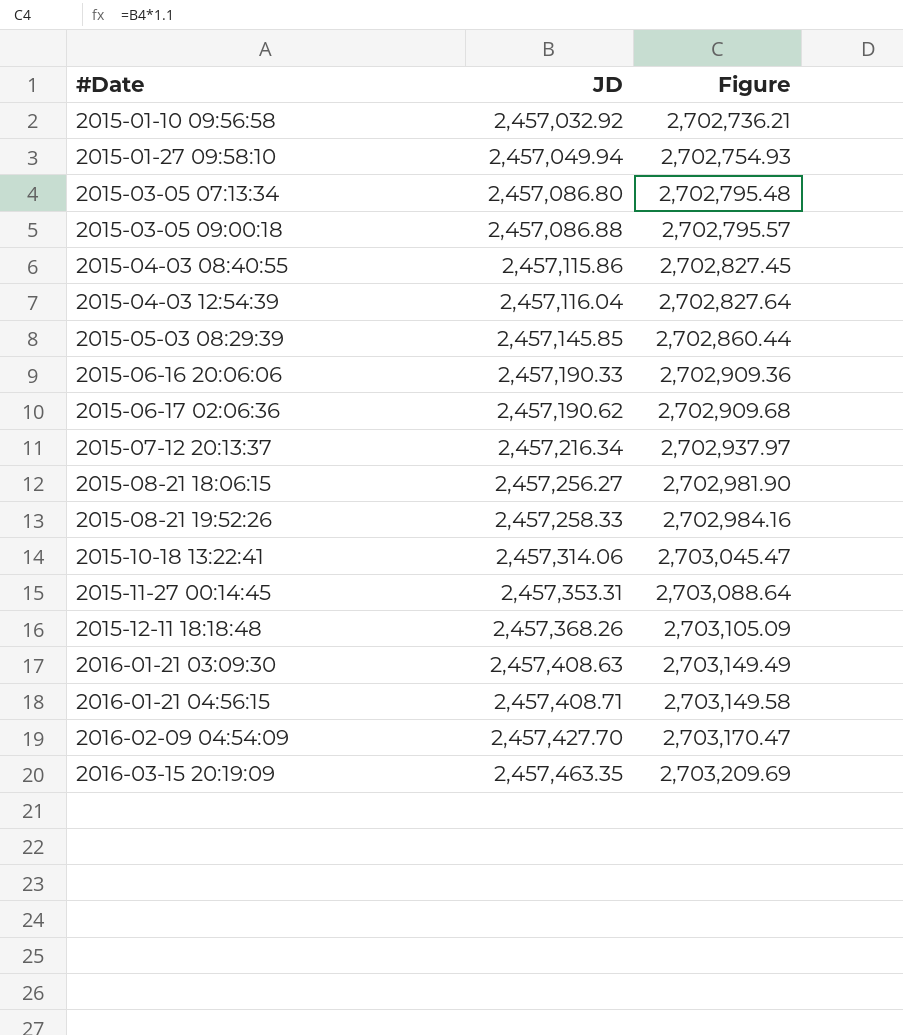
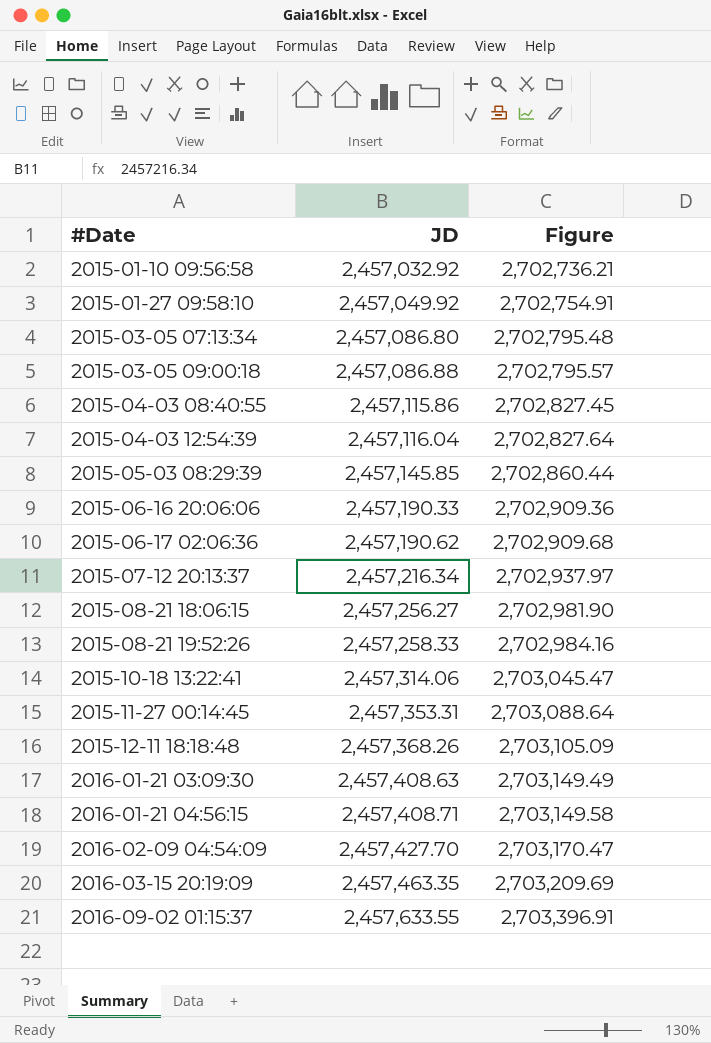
2015-01-27 09:58:10 | JD: 2,457,049.94 -> 2,457,049.92
2015-01-27 09:58:10 | Figure: 2,702,754.93 -> 2,702,754.91
row 2016-09-02 01:15:37: none -> 2,457,633.55 | 2,703,396.91

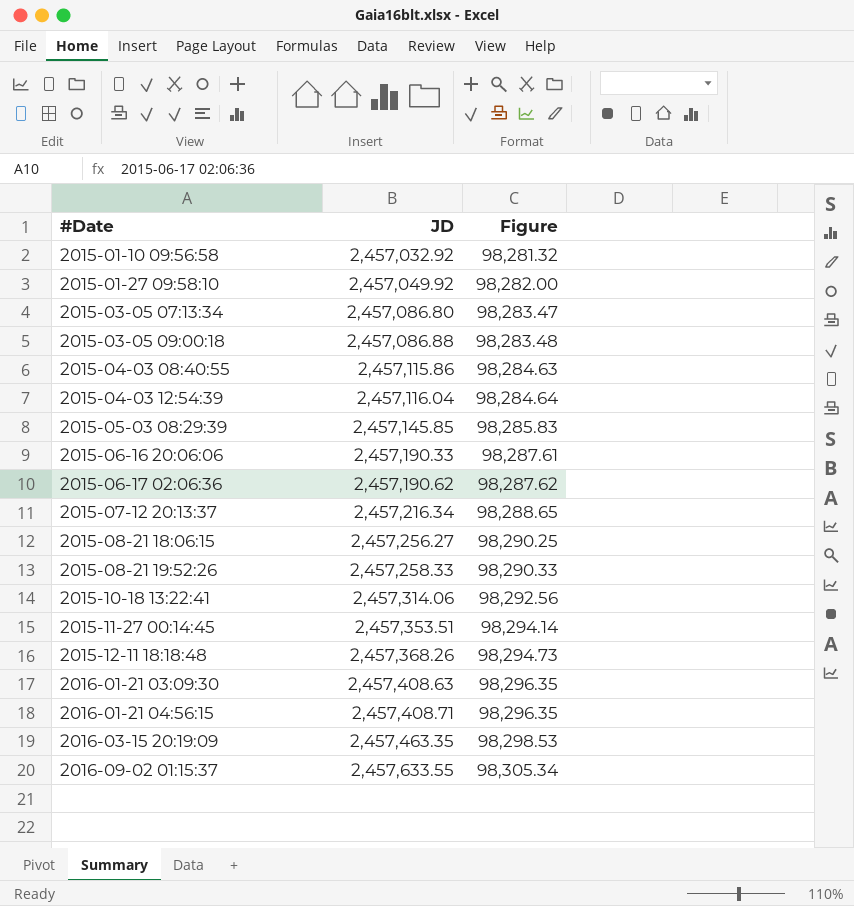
column Figure | formula: [JD] * 1.1 -> [JD] * 0.04
row 2016-02-09 04:54:09: 2,457,427.70 | 2,703,170.47 -> none
2015-11-27 00:14:45 | JD: 2,457,353.31 -> 2,457,353.51

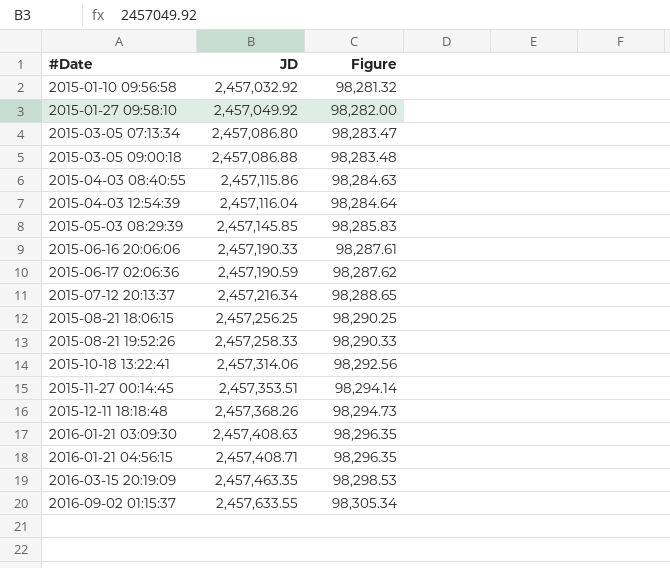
2015-06-17 02:06:36 | JD: 2,457,190.62 -> 2,457,190.59
2015-08-21 18:06:15 | JD: 2,457,256.27 -> 2,457,256.25

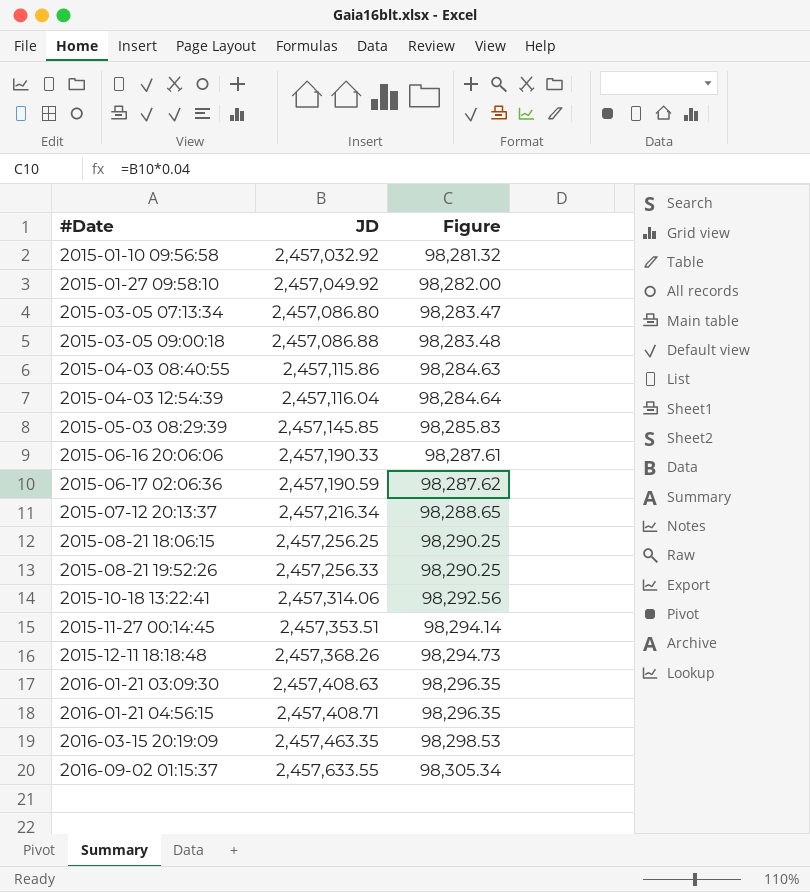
2015-08-21 19:52:26 | JD: 2,457,258.33 -> 2,457,256.33
2015-08-21 19:52:26 | Figure: 98,290.33 -> 98,290.25

